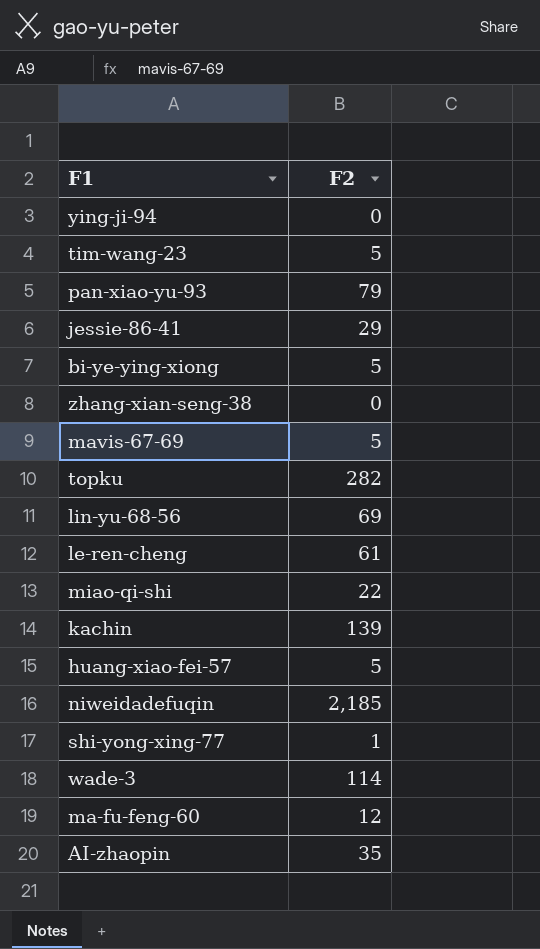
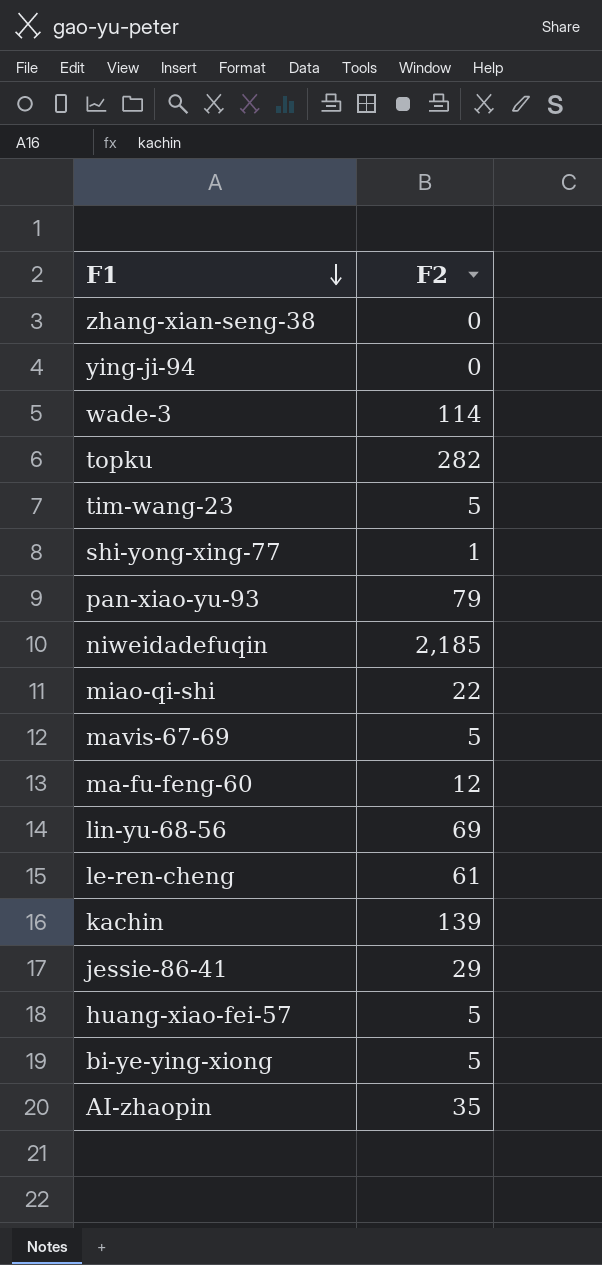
row order: none -> F1 descending

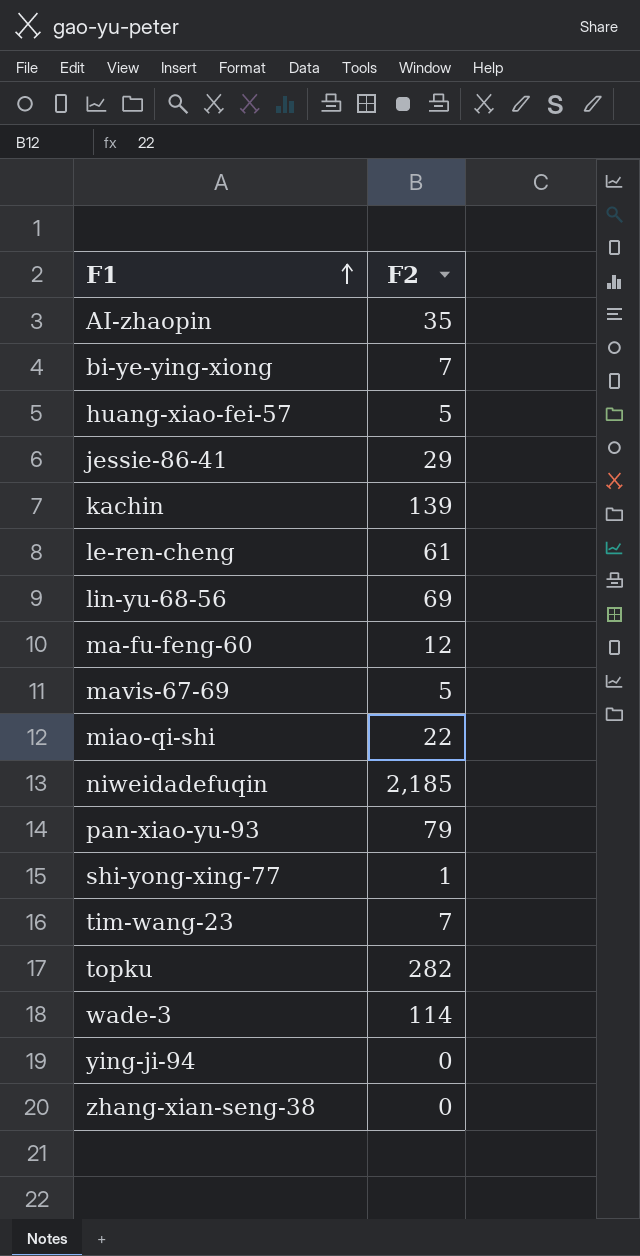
row order: F1 descending -> F1 ascending
bi-ye-ying-xiong | F2: 5 -> 7
tim-wang-23 | F2: 5 -> 7

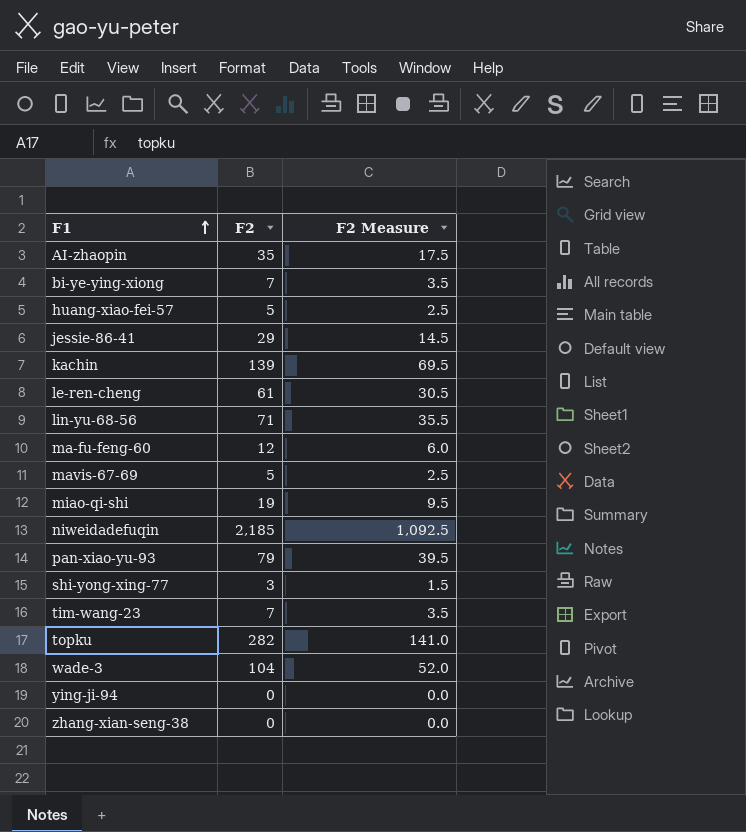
column F2 Measure | formula: none -> [F2] * 0.5
lin-yu-68-56 | F2: 69 -> 71
miao-qi-shi | F2: 22 -> 19
shi-yong-xing-77 | F2: 1 -> 3
wade-3 | F2: 114 -> 104

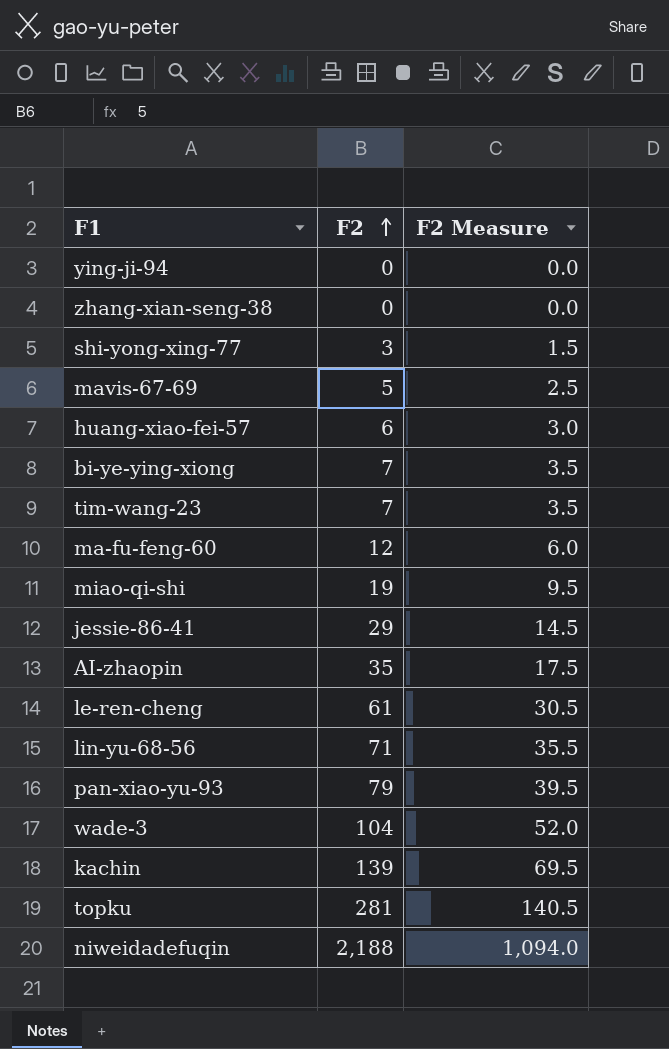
row order: F1 ascending -> F2 ascending
huang-xiao-fei-57 | F2: 5 -> 6
huang-xiao-fei-57 | F2 Measure: 2.5 -> 3.0
topku | F2: 282 -> 281
topku | F2 Measure: 141.0 -> 140.5
niweidadefuqin | F2: 2,185 -> 2,188
niweidadefuqin | F2 Measure: 1,092.5 -> 1,094.0

